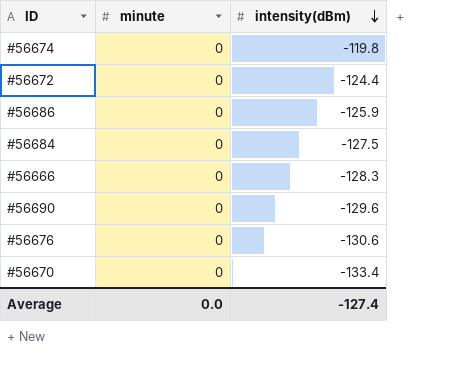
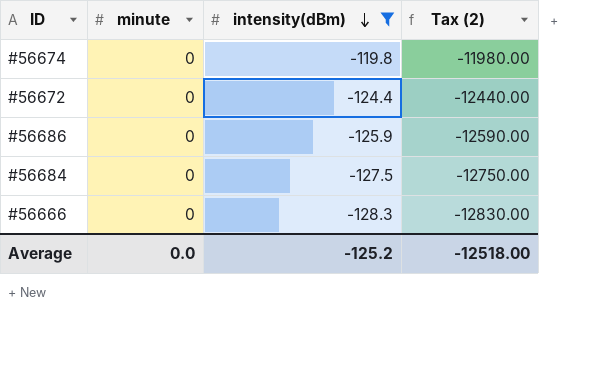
filter: none -> intensity(dBm) >= -128.3
column Tax (2) | formula: none -> [intensity(dBm)] * 100
Average | intensity(dBm): -127.4 -> -125.2

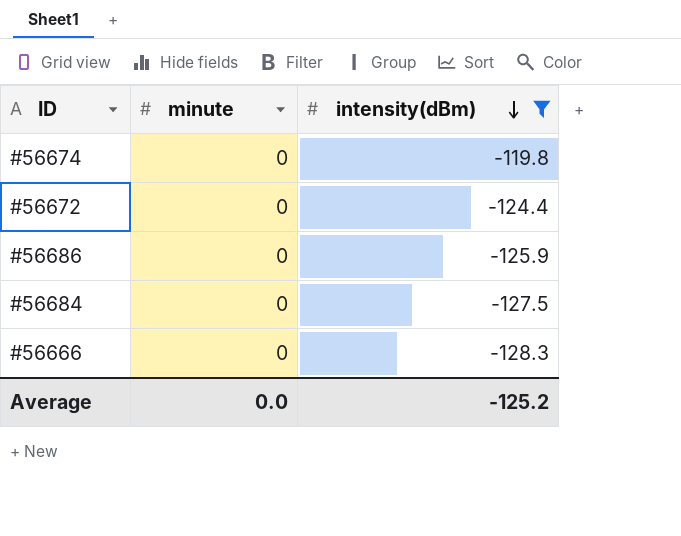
column Tax (2) | formula: [intensity(dBm)] * 100 -> none

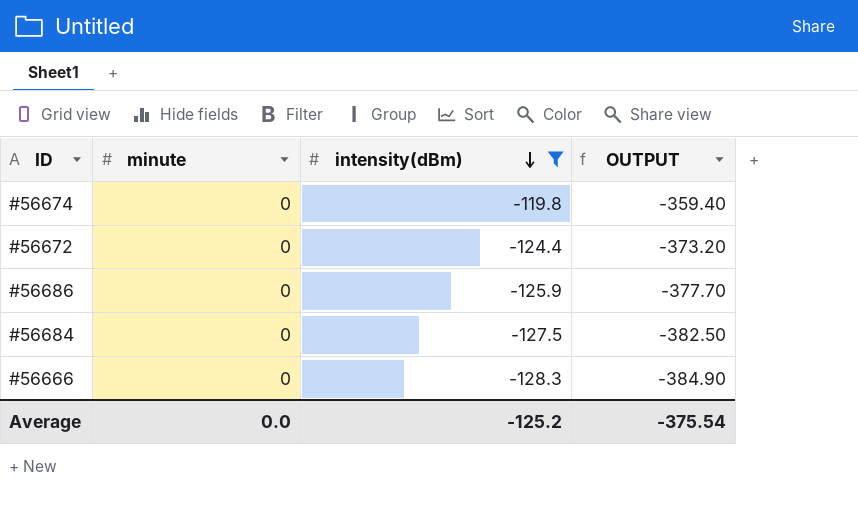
column OUTPUT | formula: none -> [intensity(dBm)] * 3

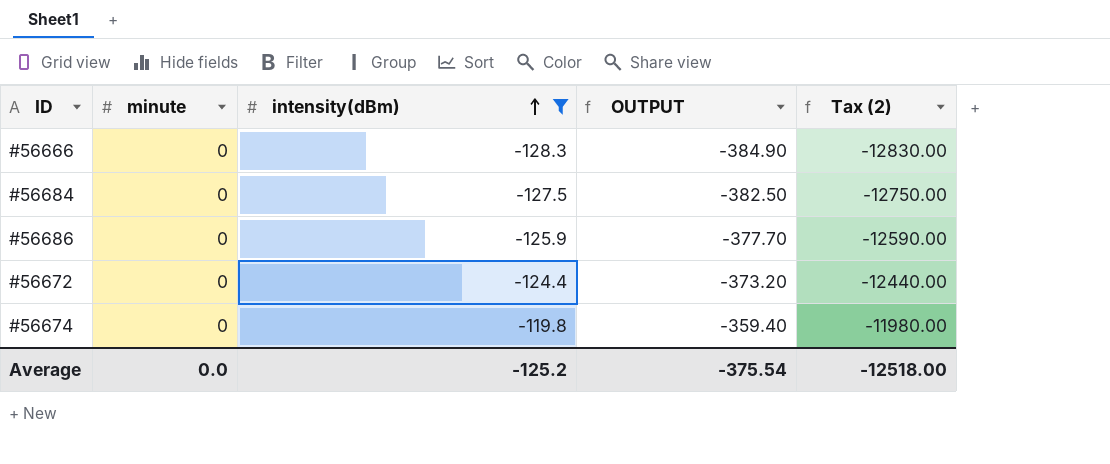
row order: intensity(dBm) descending -> intensity(dBm) ascending
column Tax (2) | formula: none -> [intensity(dBm)] * 100

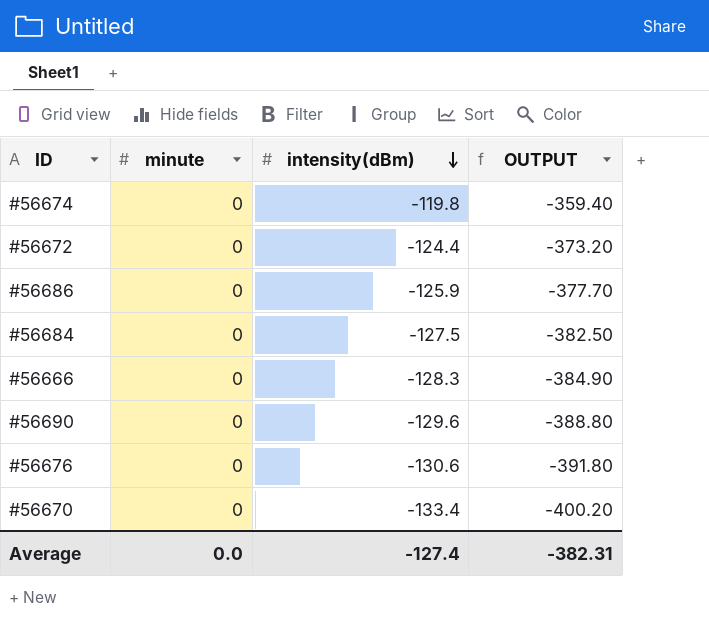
filter: intensity(dBm) >= -128.3 -> none
row order: intensity(dBm) ascending -> intensity(dBm) descending
column Tax (2) | formula: [intensity(dBm)] * 100 -> none
Average | intensity(dBm): -125.2 -> -127.4
Average | OUTPUT: -375.54 -> -382.31

